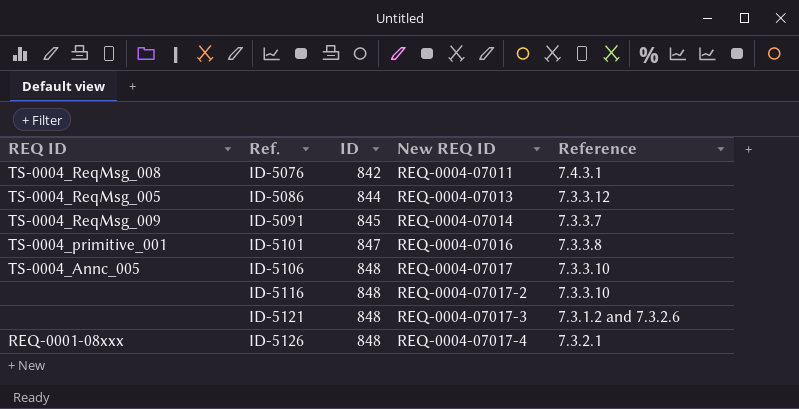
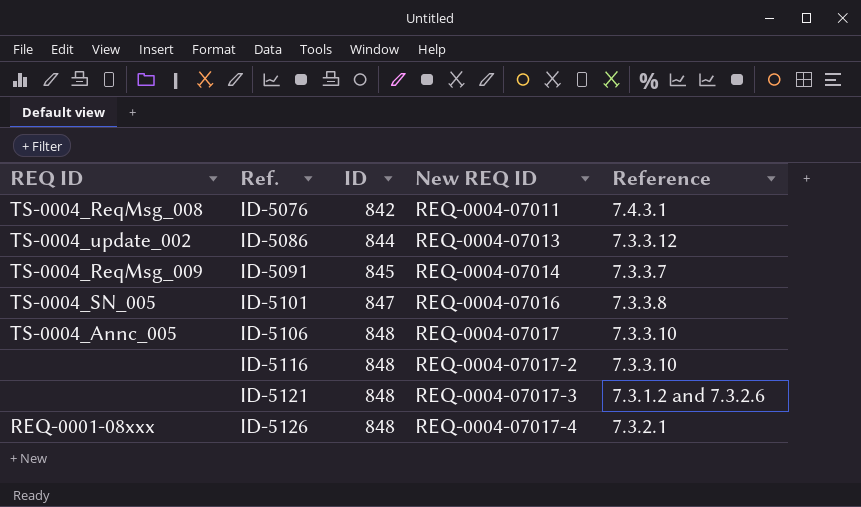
ID-5086 | REQ ID: TS-0004_ReqMsg_005 -> TS-0004_update_002
ID-5101 | REQ ID: TS-0004_primitive_001 -> TS-0004_SN_005

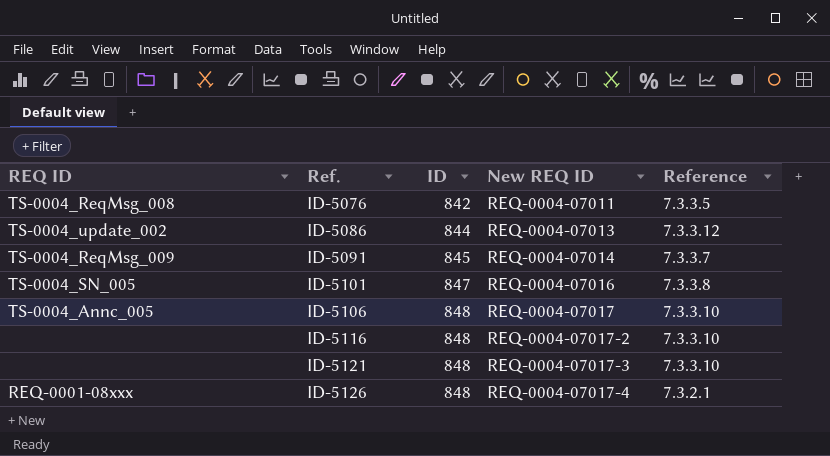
ID-5076 | Reference: 7.4.3.1 -> 7.3.3.5
ID-5121 | Reference: 7.3.1.2 and 7.3.2.6 -> 7.3.3.10

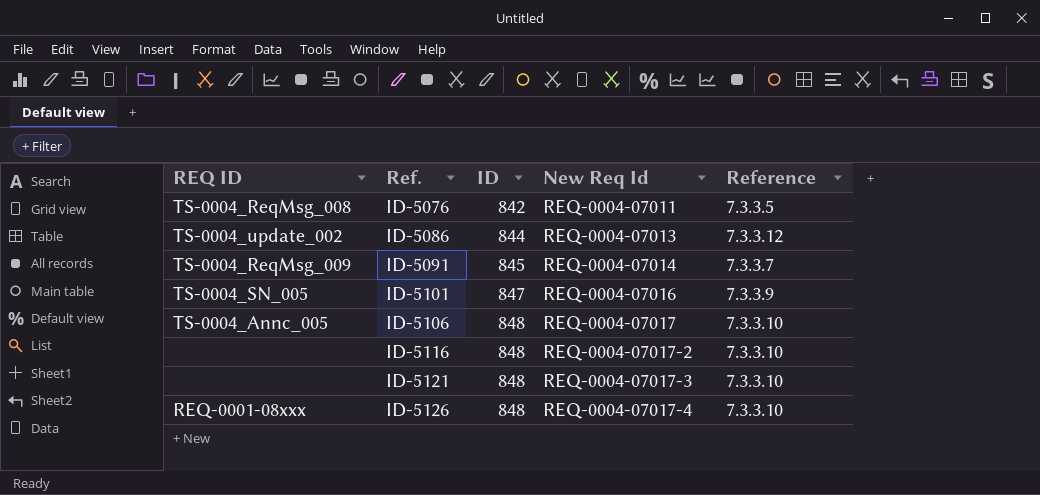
column name: New REQ ID -> New Req Id
ID-5101 | Reference: 7.3.3.8 -> 7.3.3.9
ID-5126 | Reference: 7.3.2.1 -> 7.3.3.10

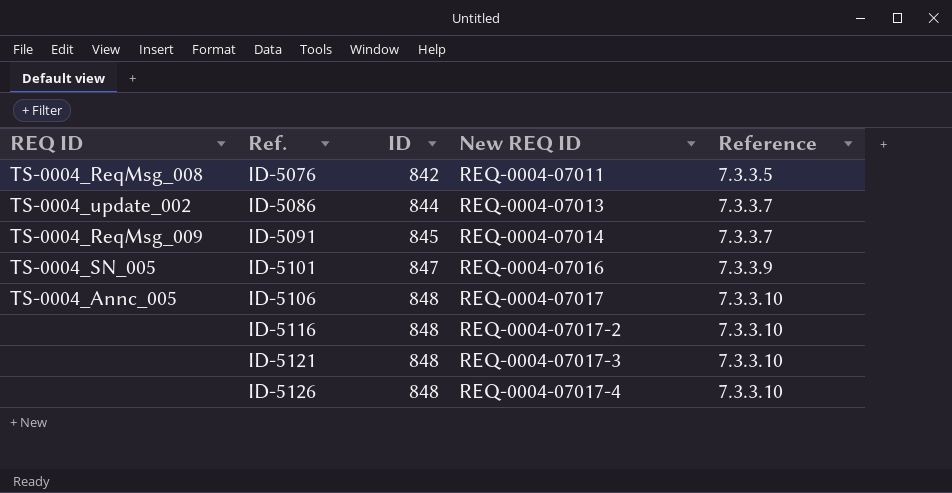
column name: New Req Id -> New REQ ID
ID-5086 | Reference: 7.3.3.12 -> 7.3.3.7
ID-5126 | REQ ID: REQ-0001-08xxx -> none

